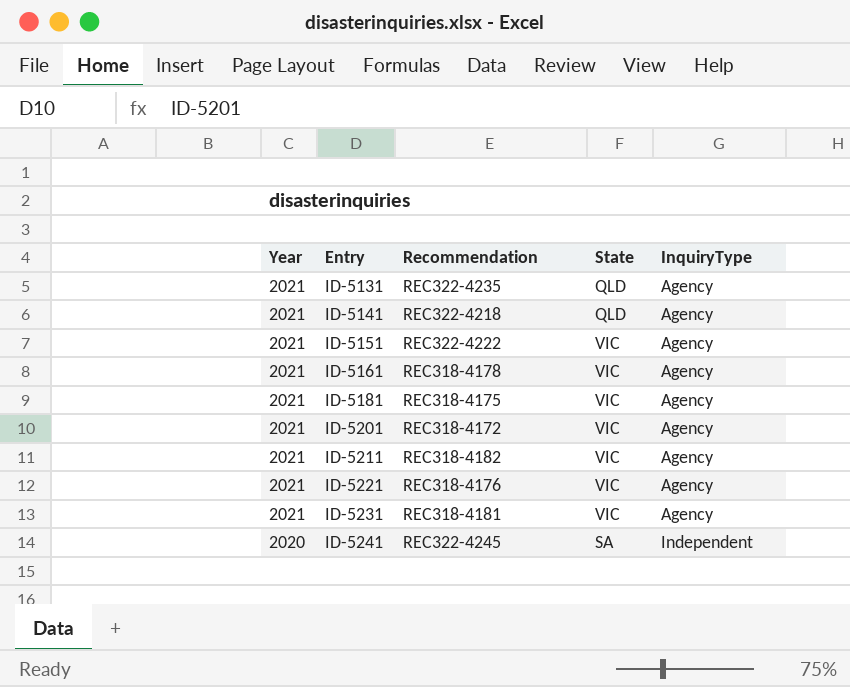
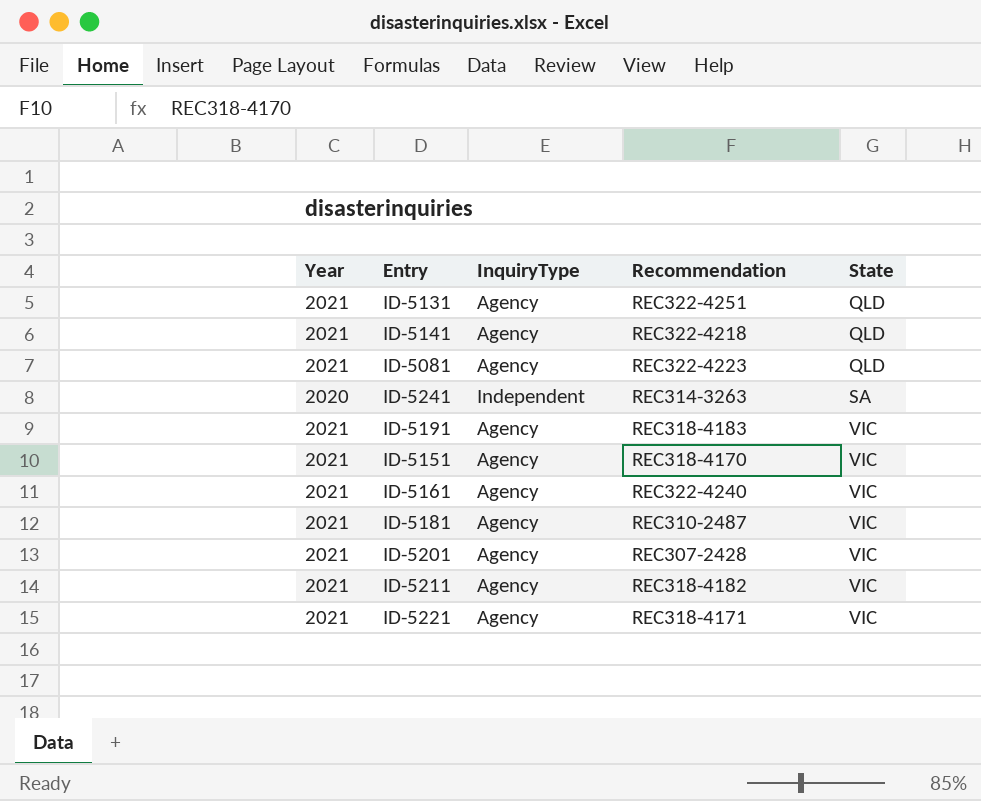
row order: Year descending -> State ascending
column InquiryType | position: 5 -> 3
row ID-5231: 2021 | REC318-4181 | VIC | Agency -> none
ID-5131 | Recommendation: REC322-4235 -> REC322-4251
row ID-5081: none -> 2021 | Agency | REC322-4223 | QLD
ID-5241 | Recommendation: REC322-4245 -> REC314-3263
row ID-5191: none -> 2021 | Agency | REC318-4183 | VIC
ID-5151 | Recommendation: REC322-4222 -> REC318-4170
ID-5161 | Recommendation: REC318-4178 -> REC322-4240
ID-5181 | Recommendation: REC318-4175 -> REC310-2487
ID-5201 | Recommendation: REC318-4172 -> REC307-2428
ID-5221 | Recommendation: REC318-4176 -> REC318-4171

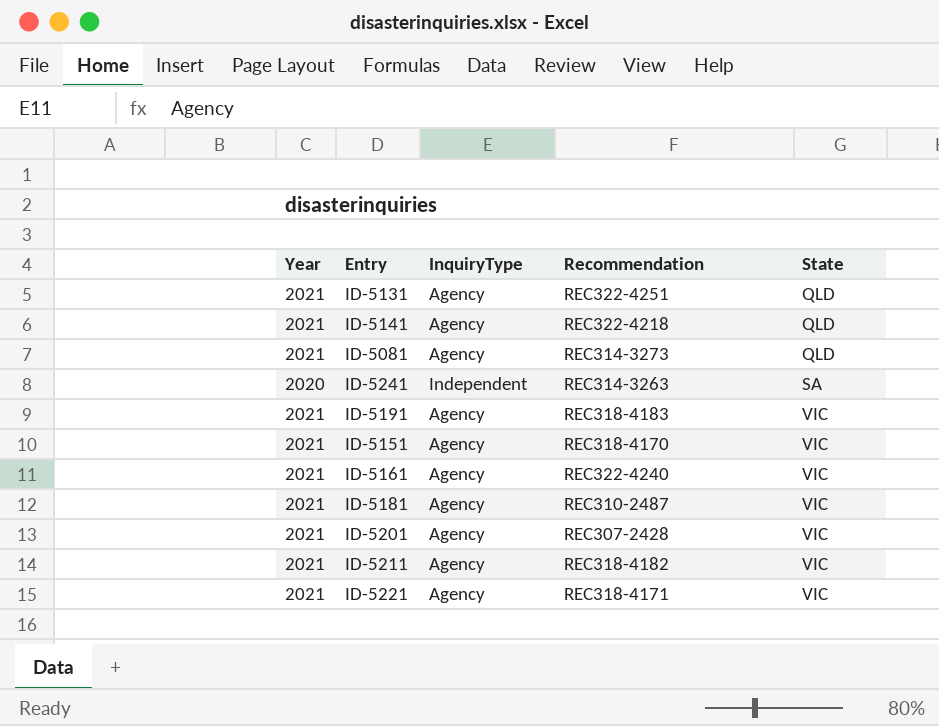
ID-5081 | Recommendation: REC322-4223 -> REC314-3273

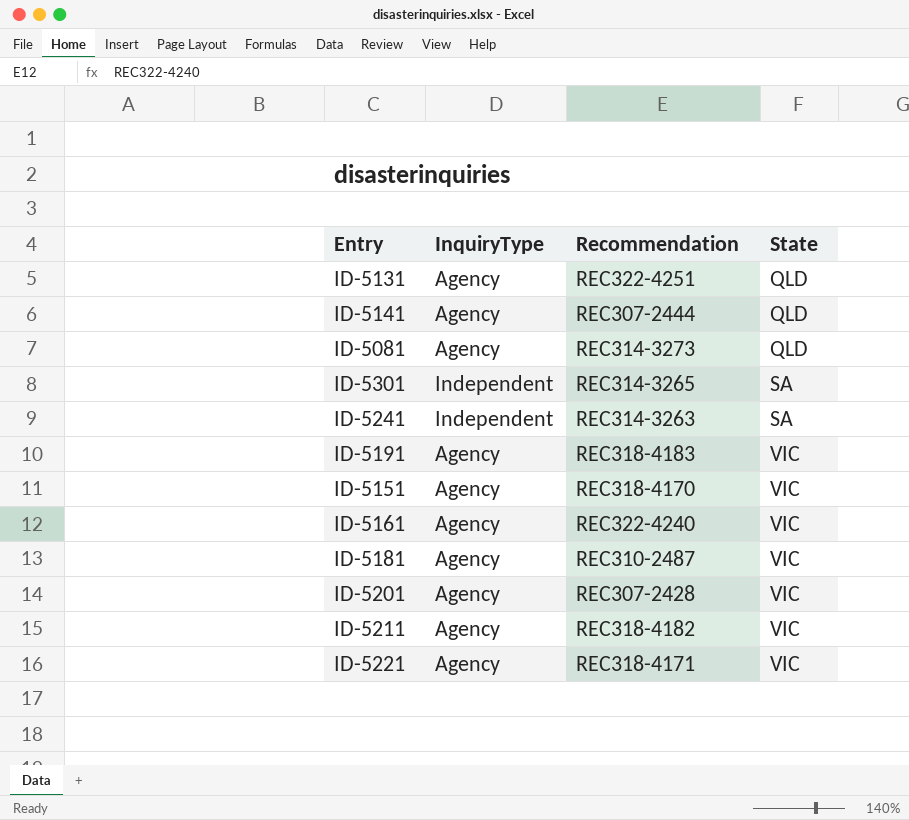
column Year | position: 1 -> none
ID-5141 | Recommendation: REC322-4218 -> REC307-2444
row ID-5301: none -> Independent | REC314-3265 | SA

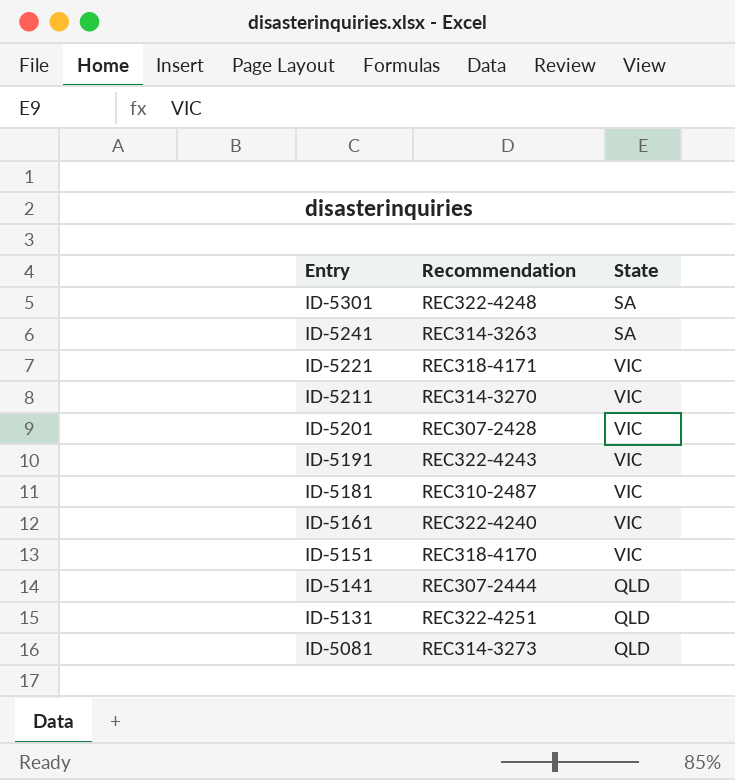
row order: State ascending -> Entry descending
column InquiryType | position: 2 -> none
ID-5301 | Recommendation: REC314-3265 -> REC322-4248
ID-5211 | Recommendation: REC318-4182 -> REC314-3270
ID-5191 | Recommendation: REC318-4183 -> REC322-4243

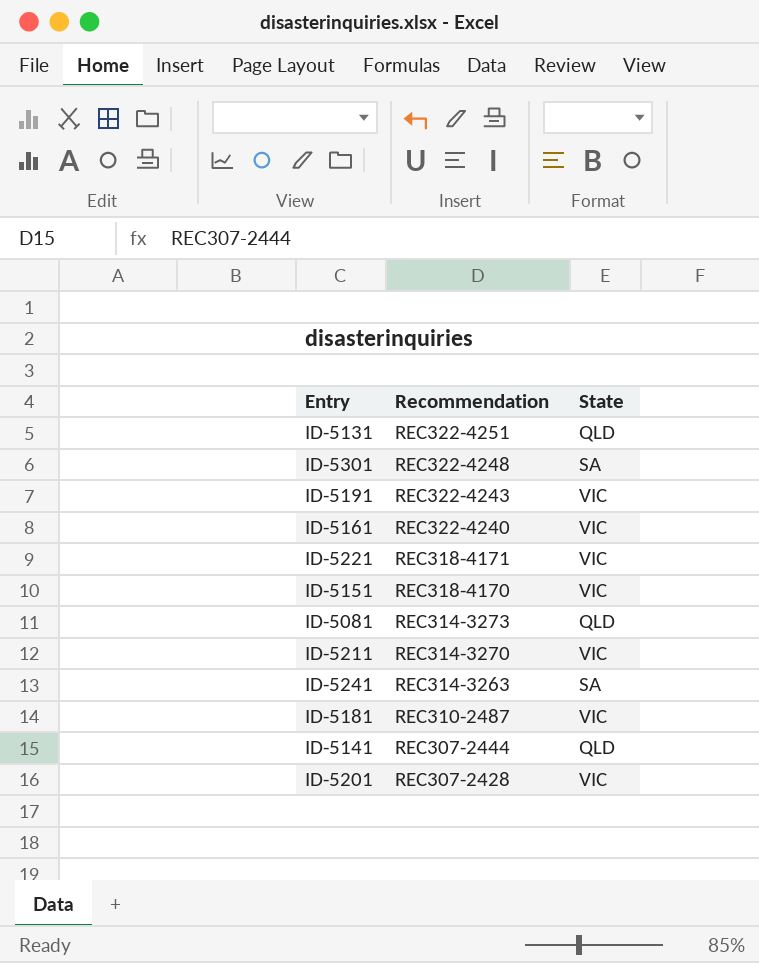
row order: Entry descending -> Recommendation descending

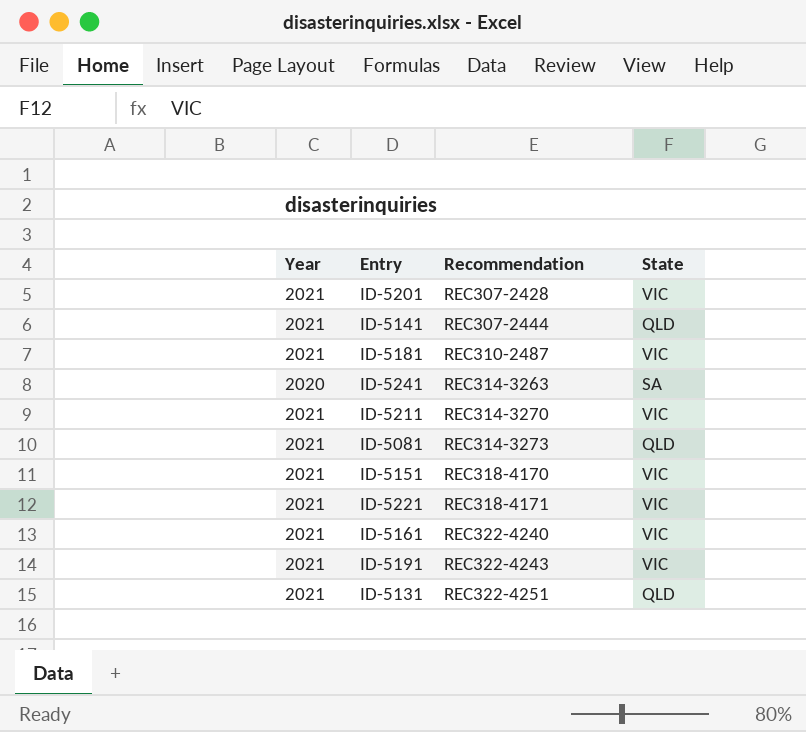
row order: Recommendation descending -> Recommendation ascending
column Year | position: none -> 1
row ID-5301: REC322-4248 | SA -> none

